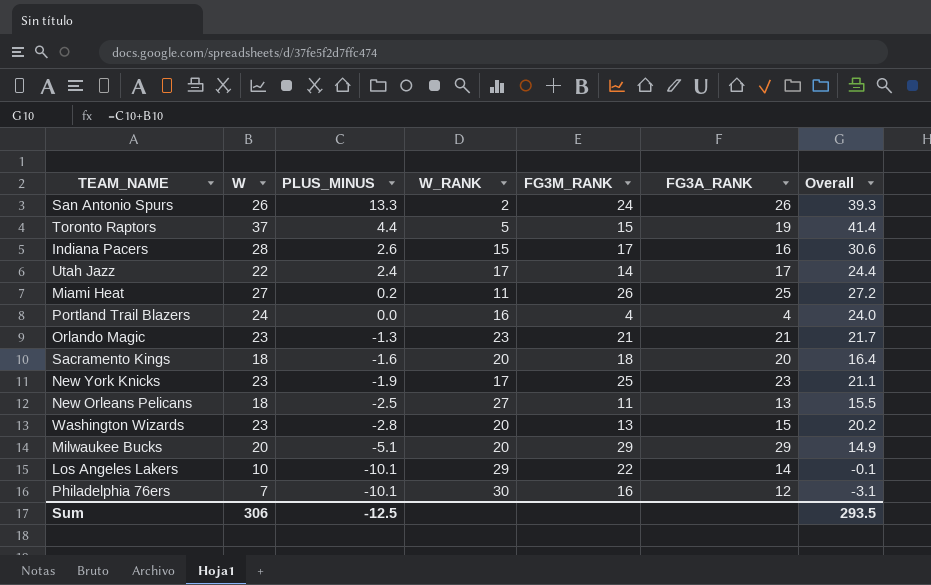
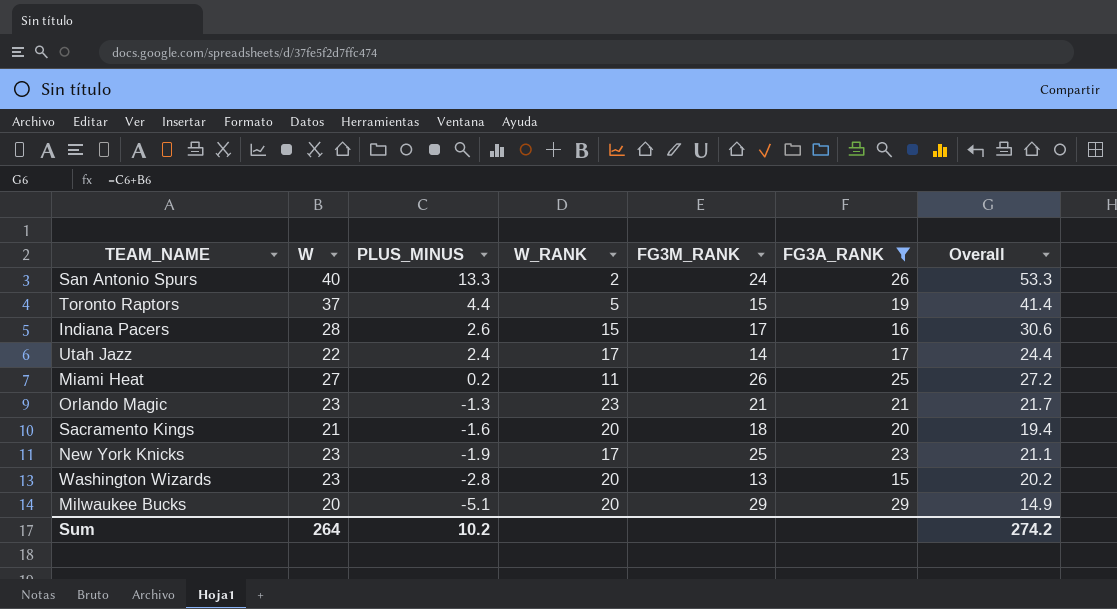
filter: none -> FG3A_RANK >= 15
San Antonio Spurs | W: 26 -> 40
San Antonio Spurs | Overall: 39.3 -> 53.3
Sacramento Kings | W: 18 -> 21
Sacramento Kings | Overall: 16.4 -> 19.4
Sum | W: 306 -> 264
Sum | PLUS_MINUS: -12.5 -> 10.2
Sum | Overall: 293.5 -> 274.2

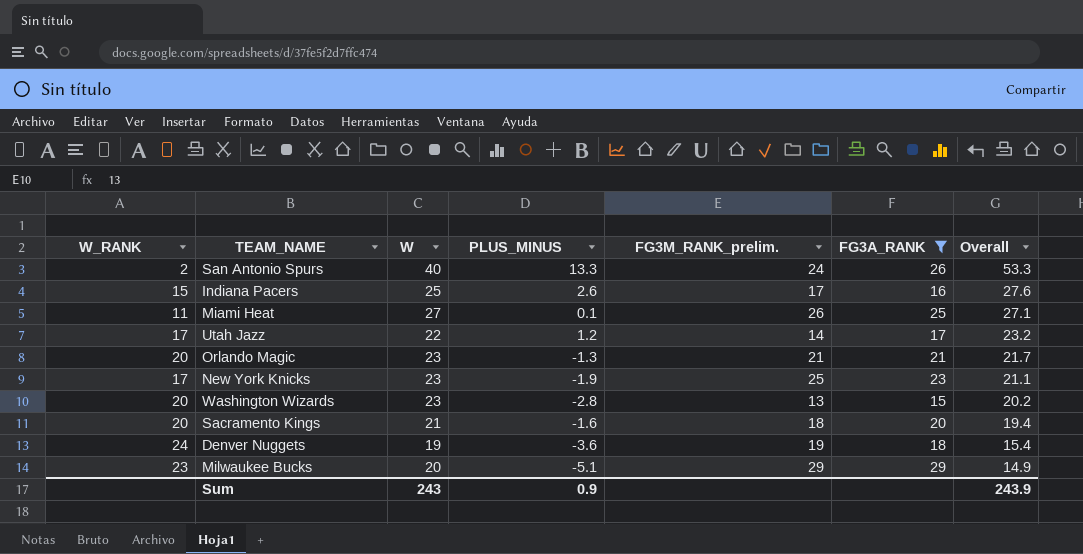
row order: PLUS_MINUS descending -> Overall descending
column W_RANK | position: 4 -> 1
column name: FG3M_RANK -> FG3M_RANK_prelim.
row Toronto Raptors: 37 | 4.4 | 5 | 15 | 19 | 41.4 -> none
Indiana Pacers | W: 28 -> 25
Indiana Pacers | Overall: 30.6 -> 27.6
Miami Heat | PLUS_MINUS: 0.2 -> 0.1
Miami Heat | Overall: 27.2 -> 27.1
Utah Jazz | PLUS_MINUS: 2.4 -> 1.2
Utah Jazz | Overall: 24.4 -> 23.2
Orlando Magic | W_RANK: 23 -> 20
row Denver Nuggets: none -> 24 | 19 | -3.6 | 19 | 18 | 15.4
Milwaukee Bucks | W_RANK: 20 -> 23
Sum | W: 264 -> 243
Sum | PLUS_MINUS: 10.2 -> 0.9
Sum | Overall: 274.2 -> 243.9

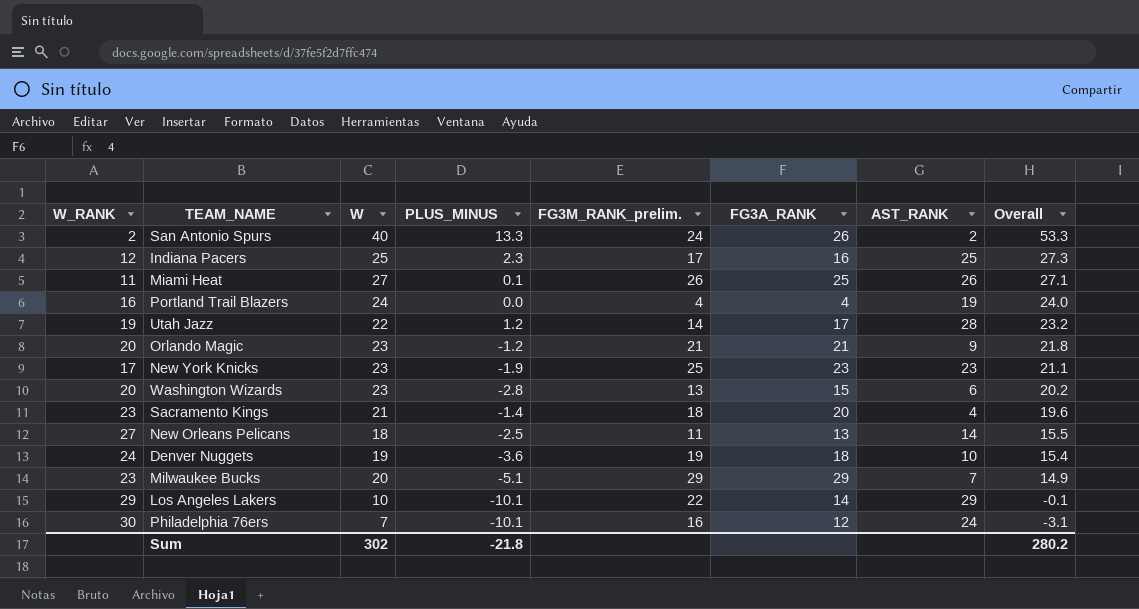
filter: FG3A_RANK >= 15 -> none
column AST_RANK | position: none -> 7
Indiana Pacers | W_RANK: 15 -> 12
Indiana Pacers | PLUS_MINUS: 2.6 -> 2.3
Indiana Pacers | Overall: 27.6 -> 27.3
Utah Jazz | W_RANK: 17 -> 19
Orlando Magic | PLUS_MINUS: -1.3 -> -1.2
Orlando Magic | Overall: 21.7 -> 21.8
Sacramento Kings | W_RANK: 20 -> 23
Sacramento Kings | PLUS_MINUS: -1.6 -> -1.4
Sacramento Kings | Overall: 19.4 -> 19.6
Sum | W: 243 -> 302
Sum | PLUS_MINUS: 0.9 -> -21.8
Sum | Overall: 243.9 -> 280.2

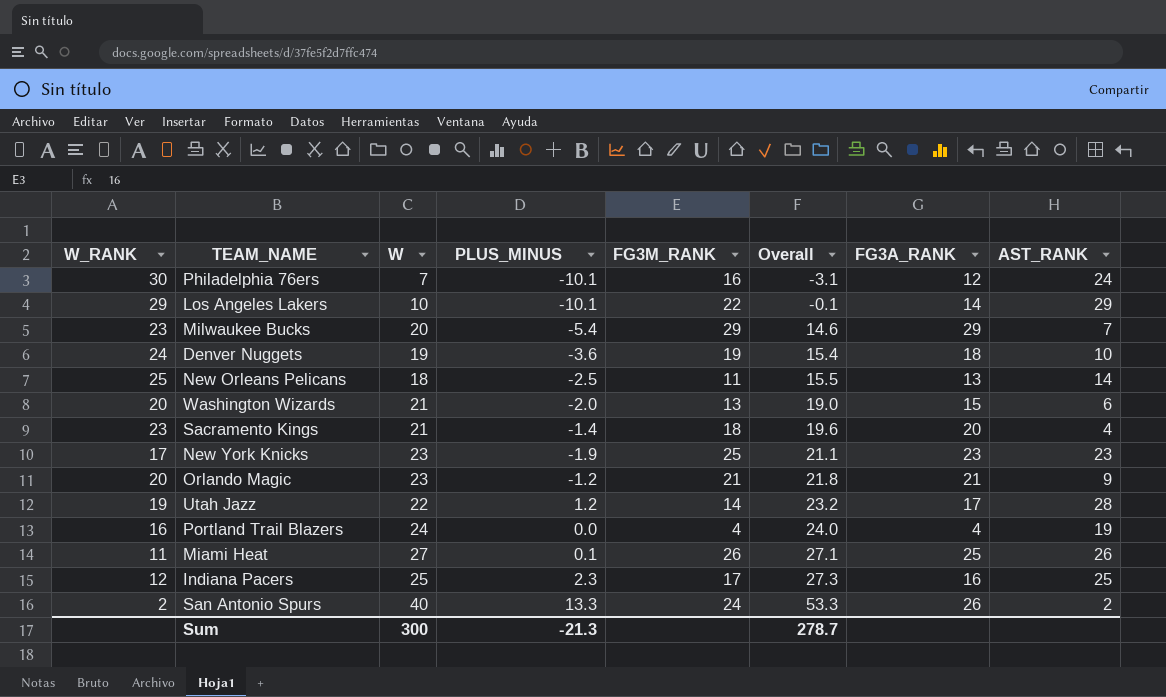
row order: Overall descending -> Overall ascending
column name: FG3M_RANK_prelim. -> FG3M_RANK
column Overall | position: 8 -> 6
Milwaukee Bucks | PLUS_MINUS: -5.1 -> -5.4
Milwaukee Bucks | Overall: 14.9 -> 14.6
New Orleans Pelicans | W_RANK: 27 -> 25
Washington Wizards | W: 23 -> 21
Washington Wizards | PLUS_MINUS: -2.8 -> -2.0
Washington Wizards | Overall: 20.2 -> 19.0
Sum | W: 302 -> 300
Sum | PLUS_MINUS: -21.8 -> -21.3
Sum | Overall: 280.2 -> 278.7

